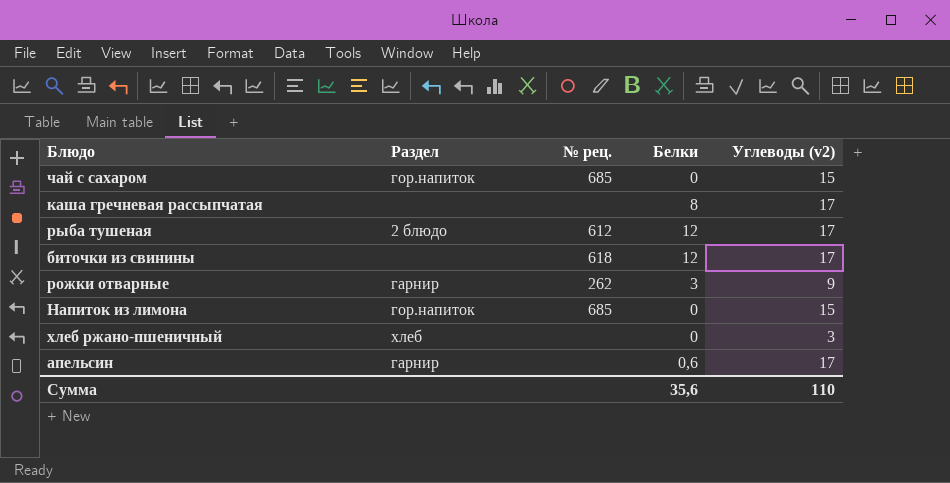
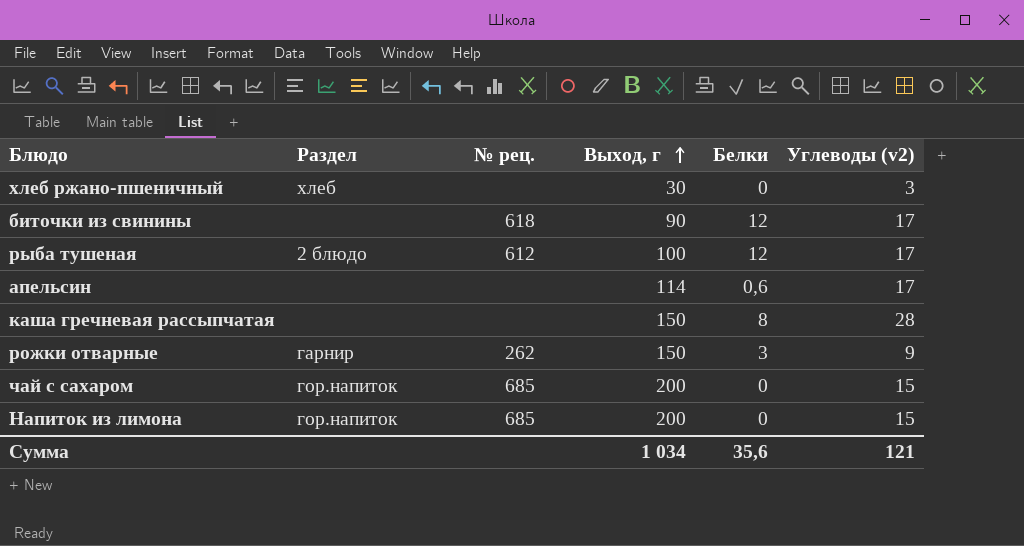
row order: none -> Выход, г ascending
column Выход, г | position: none -> 4
апельсин | Раздел: гарнир -> none
каша гречневая рассыпчатая | Углеводы (v2): 17 -> 28
Сумма | Углеводы (v2): 110 -> 121

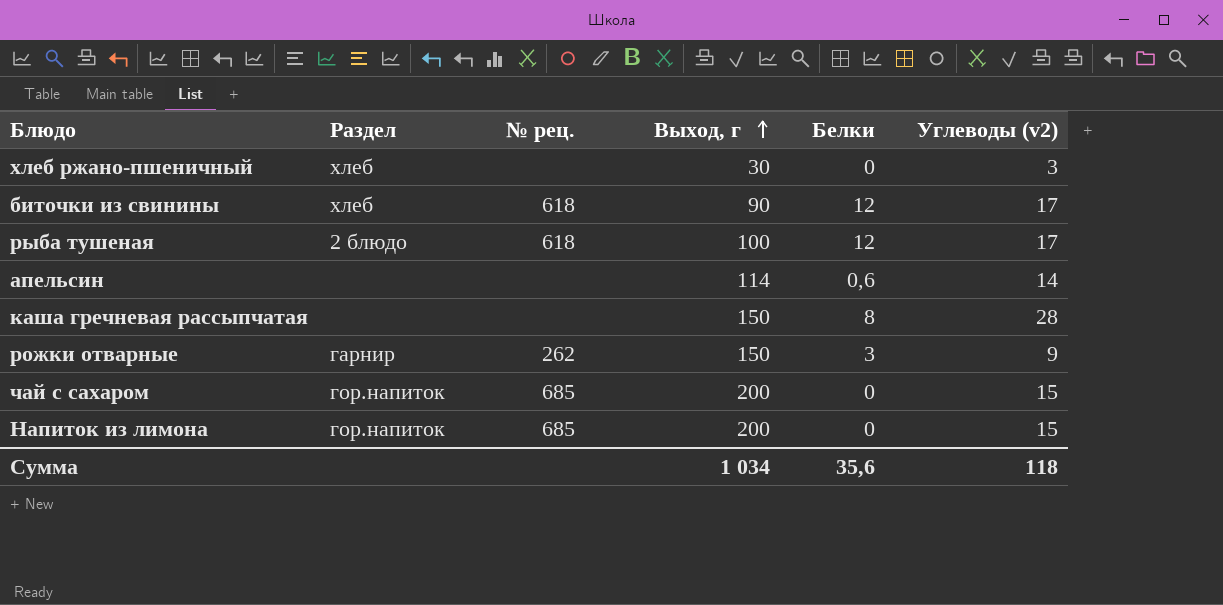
биточки из свинины | Раздел: none -> хлеб
рыба тушеная | № рец.: 612 -> 618
апельсин | Углеводы (v2): 17 -> 14
Сумма | Углеводы (v2): 121 -> 118

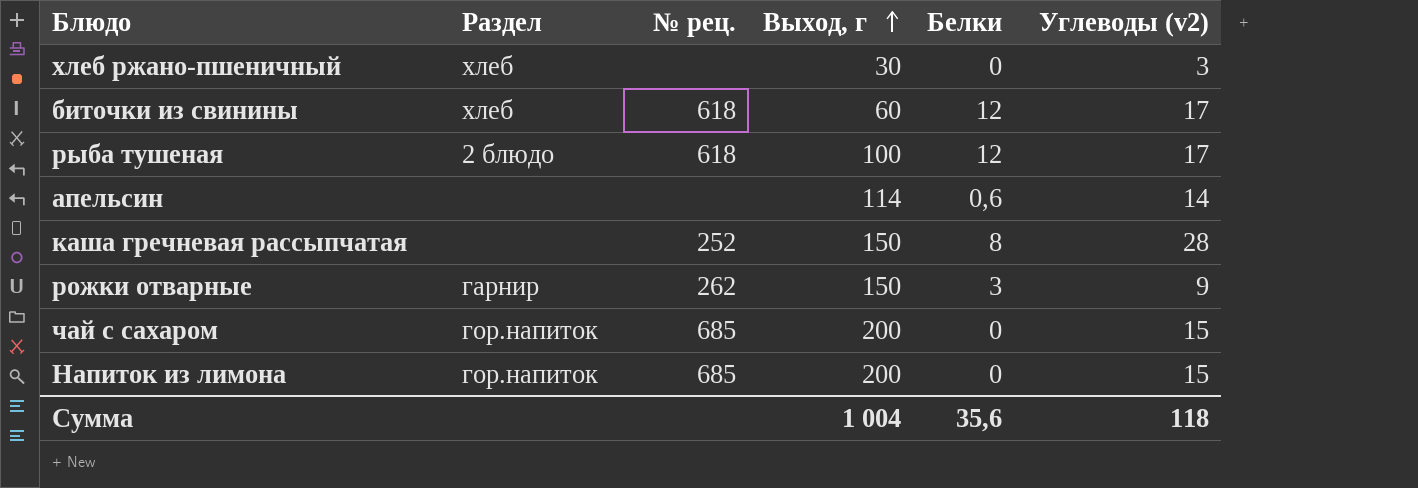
биточки из свинины | Выход, г: 90 -> 60
каша гречневая рассыпчатая | № рец.: none -> 252
Сумма | Выход, г: 1 034 -> 1 004

